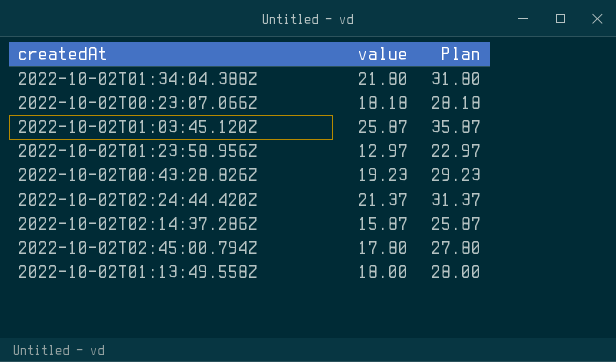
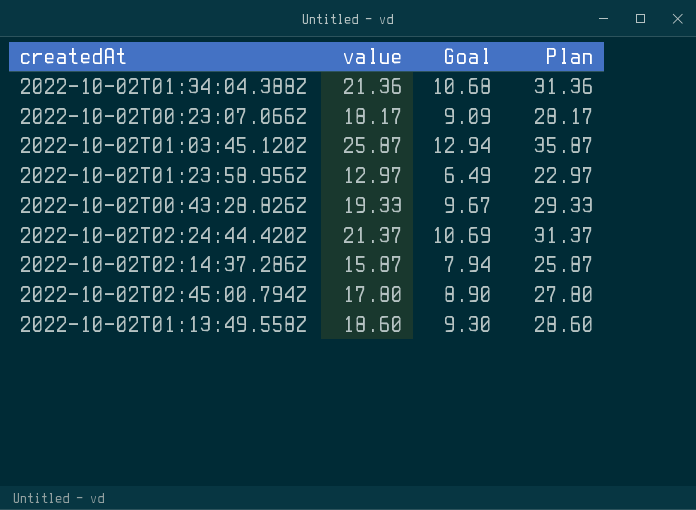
column Goal | formula: none -> [value] * 0.5
2022-10-02T01:34:04.388Z | value: 21.80 -> 21.36
2022-10-02T01:34:04.388Z | Plan: 31.80 -> 31.36
2022-10-02T00:23:07.066Z | value: 18.18 -> 18.17
2022-10-02T00:23:07.066Z | Plan: 28.18 -> 28.17
2022-10-02T00:43:28.826Z | value: 19.23 -> 19.33
2022-10-02T00:43:28.826Z | Plan: 29.23 -> 29.33
2022-10-02T01:13:49.558Z | value: 18.00 -> 18.60
2022-10-02T01:13:49.558Z | Plan: 28.00 -> 28.60

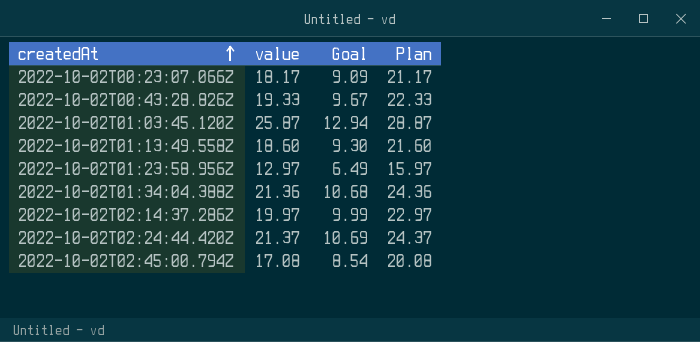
row order: none -> createdAt ascending
column Plan | formula: [value] + 10 -> [value] + 3
2022-10-02T02:14:37.286Z | value: 15.87 -> 19.97
2022-10-02T02:14:37.286Z | Goal: 7.94 -> 9.99
2022-10-02T02:45:00.794Z | value: 17.80 -> 17.08
2022-10-02T02:45:00.794Z | Goal: 8.90 -> 8.54

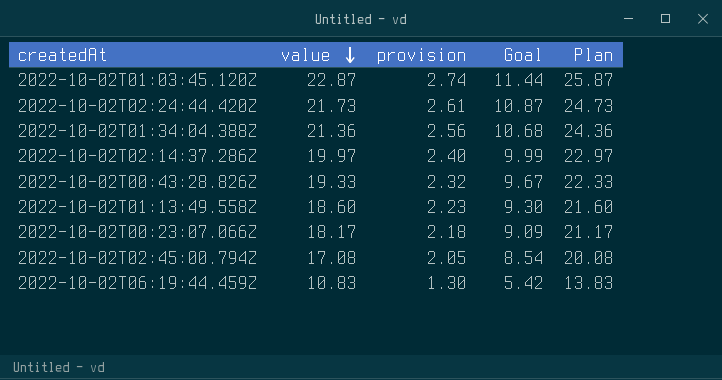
row order: createdAt ascending -> value descending
column provision | formula: none -> [value] * 0.12
row 2022-10-02T01:23:58.956Z: 12.97 | 6.49 | 15.97 -> none
2022-10-02T01:03:45.120Z | value: 25.87 -> 22.87
2022-10-02T01:03:45.120Z | Goal: 12.94 -> 11.44
2022-10-02T01:03:45.120Z | Plan: 28.87 -> 25.87
2022-10-02T02:24:44.420Z | value: 21.37 -> 21.73
2022-10-02T02:24:44.420Z | Goal: 10.69 -> 10.87
2022-10-02T02:24:44.420Z | Plan: 24.37 -> 24.73
row 2022-10-02T06:19:44.459Z: none -> 10.83 | 1.30 | 5.42 | 13.83

